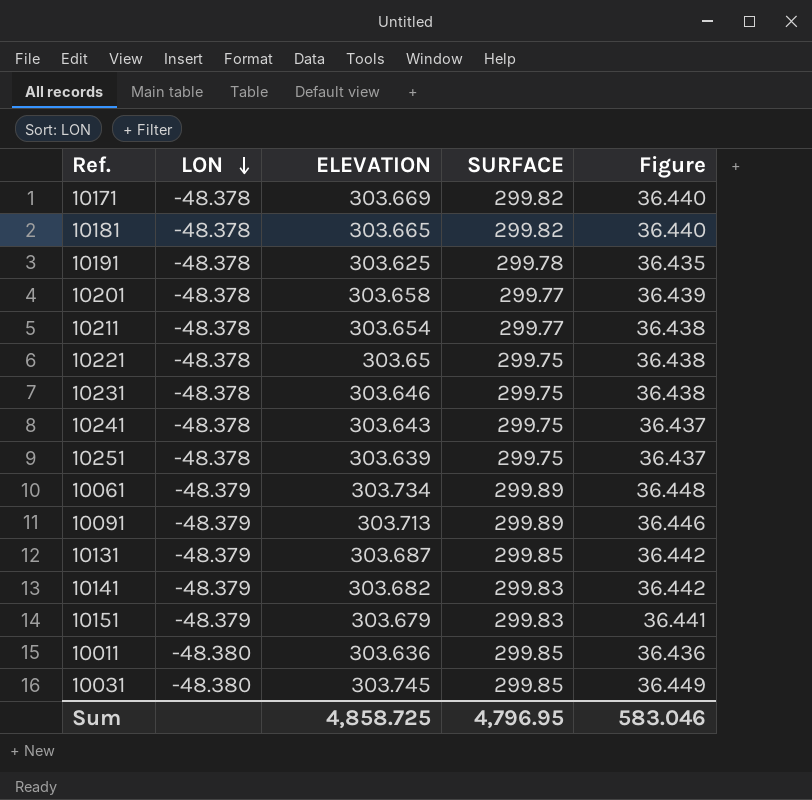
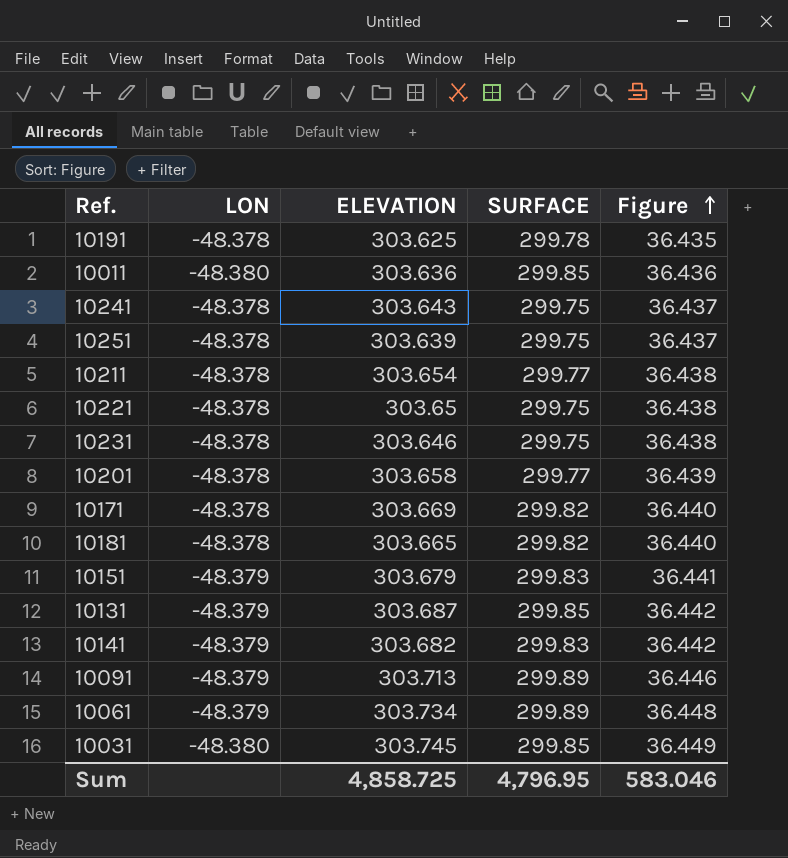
row order: LON descending -> Figure ascending

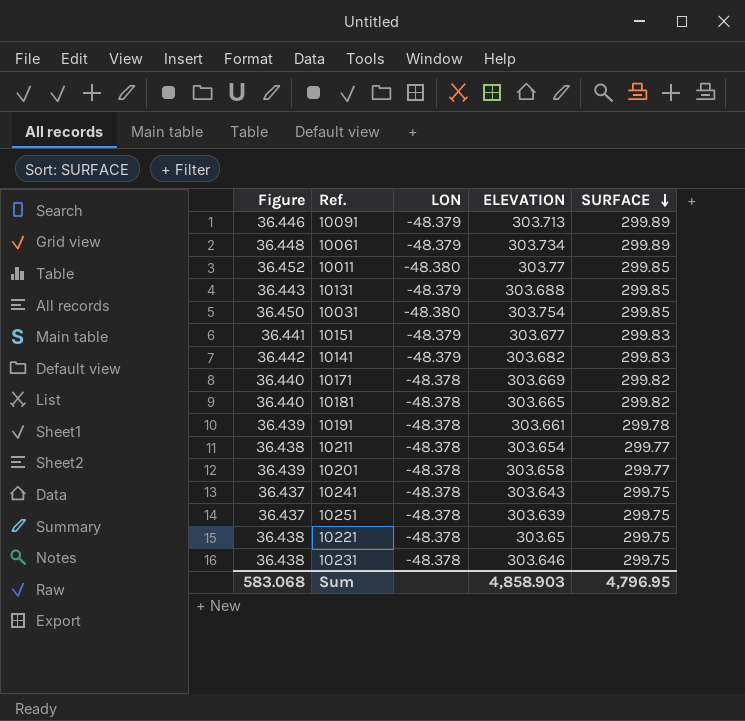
row order: Figure ascending -> SURFACE descending
column Figure | position: 5 -> 1
10011 | Figure: 36.436 -> 36.452
10011 | ELEVATION: 303.636 -> 303.77
10131 | Figure: 36.442 -> 36.443
10131 | ELEVATION: 303.687 -> 303.688
10031 | Figure: 36.449 -> 36.450
10031 | ELEVATION: 303.745 -> 303.754
10151 | ELEVATION: 303.679 -> 303.677
10191 | Figure: 36.435 -> 36.439
10191 | ELEVATION: 303.625 -> 303.661
Sum | Figure: 583.046 -> 583.068
Sum | ELEVATION: 4,858.725 -> 4,858.903

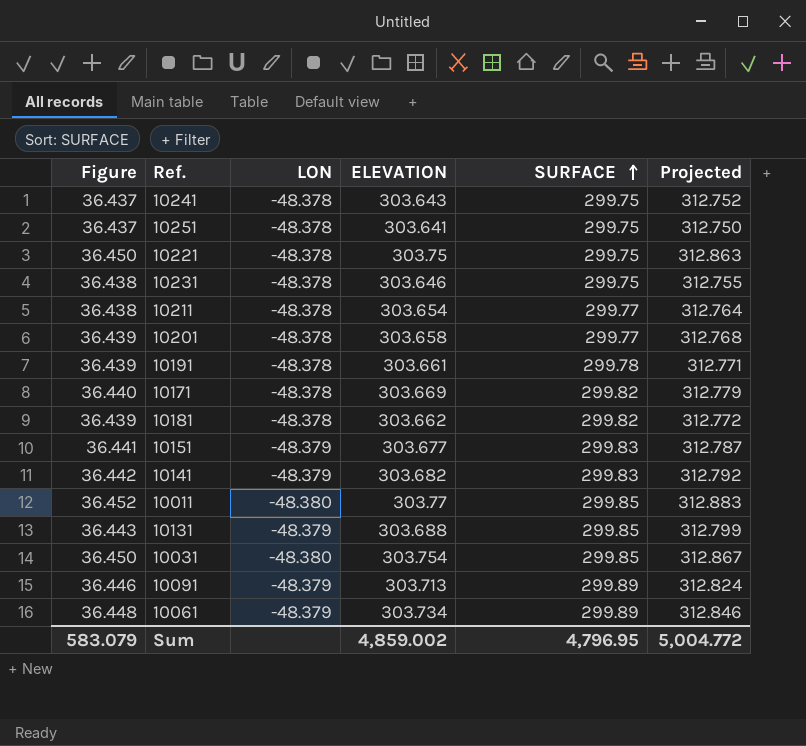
row order: SURFACE descending -> SURFACE ascending
column Projected | formula: none -> [ELEVATION] * 1.03
10251 | ELEVATION: 303.639 -> 303.641
10221 | Figure: 36.438 -> 36.450
10221 | ELEVATION: 303.65 -> 303.75
10181 | Figure: 36.440 -> 36.439
10181 | ELEVATION: 303.665 -> 303.662
Sum | Figure: 583.068 -> 583.079
Sum | ELEVATION: 4,858.903 -> 4,859.002

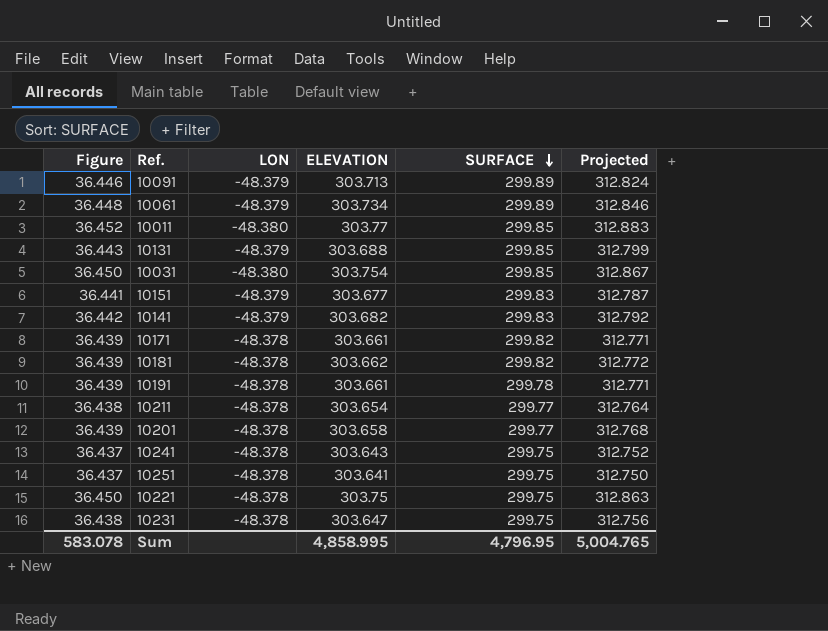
row order: SURFACE ascending -> SURFACE descending
10171 | Figure: 36.440 -> 36.439
10171 | ELEVATION: 303.669 -> 303.661
10171 | Projected: 312.779 -> 312.771
10231 | ELEVATION: 303.646 -> 303.647
10231 | Projected: 312.755 -> 312.756
Sum | Figure: 583.079 -> 583.078
Sum | ELEVATION: 4,859.002 -> 4,858.995
Sum | Projected: 5,004.772 -> 5,004.765

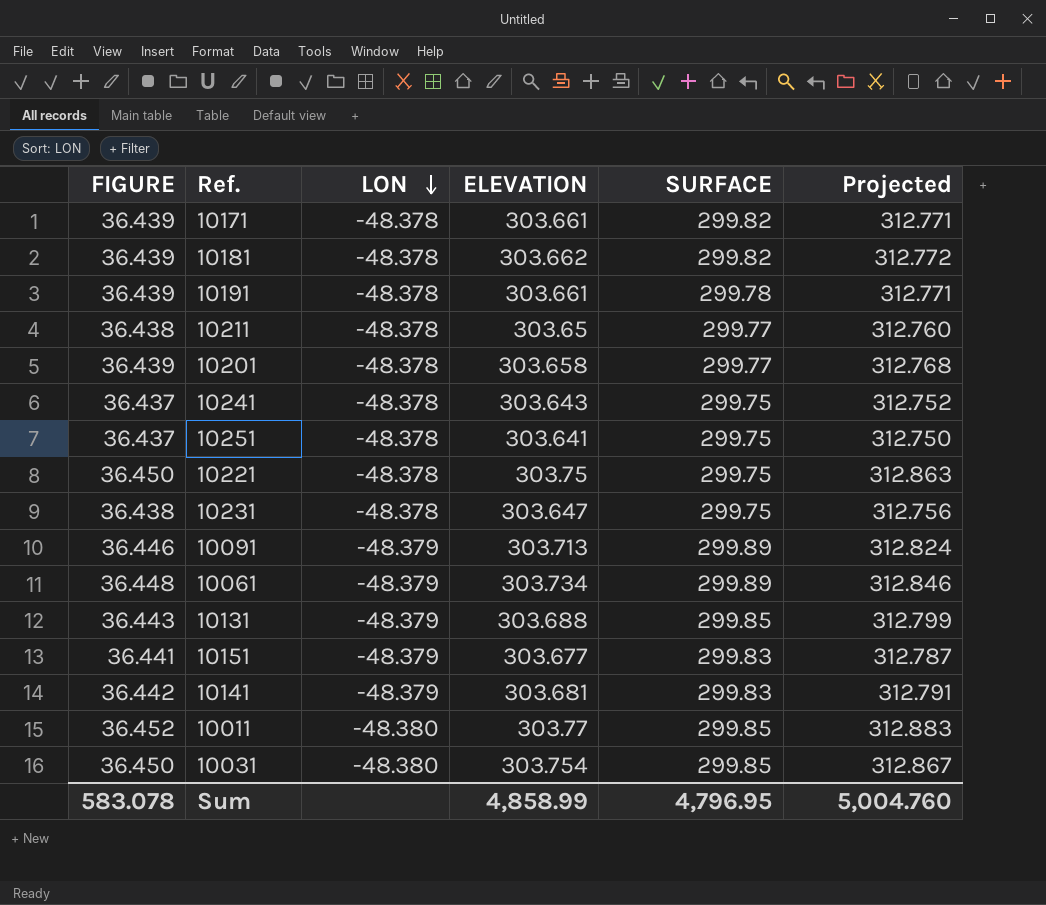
row order: SURFACE descending -> LON descending
column name: Figure -> FIGURE
10211 | ELEVATION: 303.654 -> 303.65
10211 | Projected: 312.764 -> 312.760
10141 | ELEVATION: 303.682 -> 303.681
10141 | Projected: 312.792 -> 312.791
Sum | ELEVATION: 4,858.995 -> 4,858.99
Sum | Projected: 5,004.765 -> 5,004.760

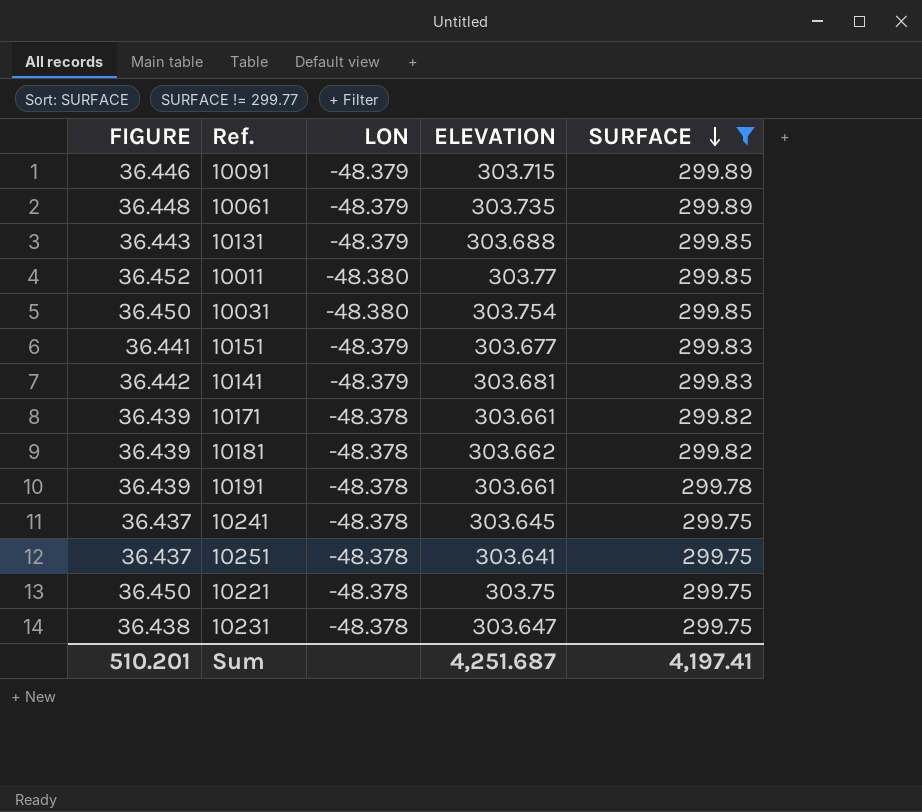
filter: none -> SURFACE != 299.77
row order: LON descending -> SURFACE descending
column Projected | formula: [ELEVATION] * 1.03 -> none
10091 | ELEVATION: 303.713 -> 303.715
10061 | ELEVATION: 303.734 -> 303.735
10241 | ELEVATION: 303.643 -> 303.645
Sum | FIGURE: 583.078 -> 510.201
Sum | ELEVATION: 4,858.99 -> 4,251.687
Sum | SURFACE: 4,796.95 -> 4,197.41

